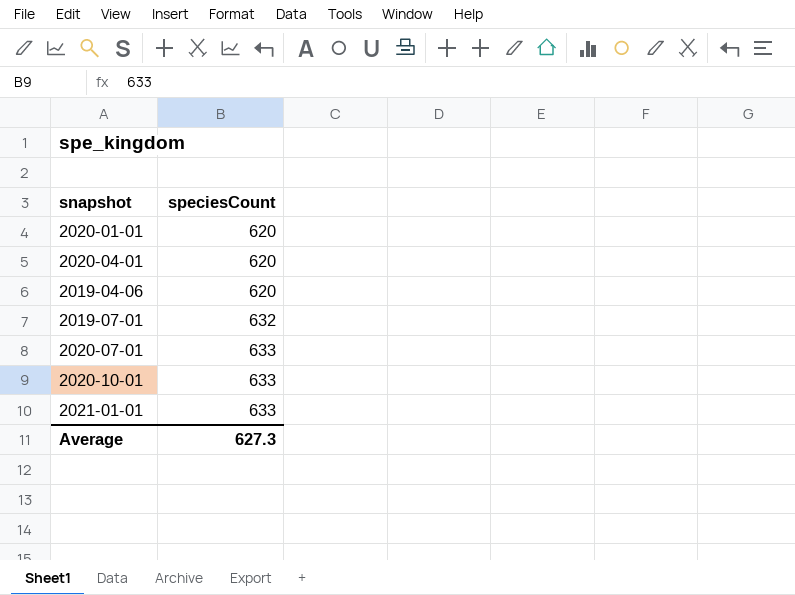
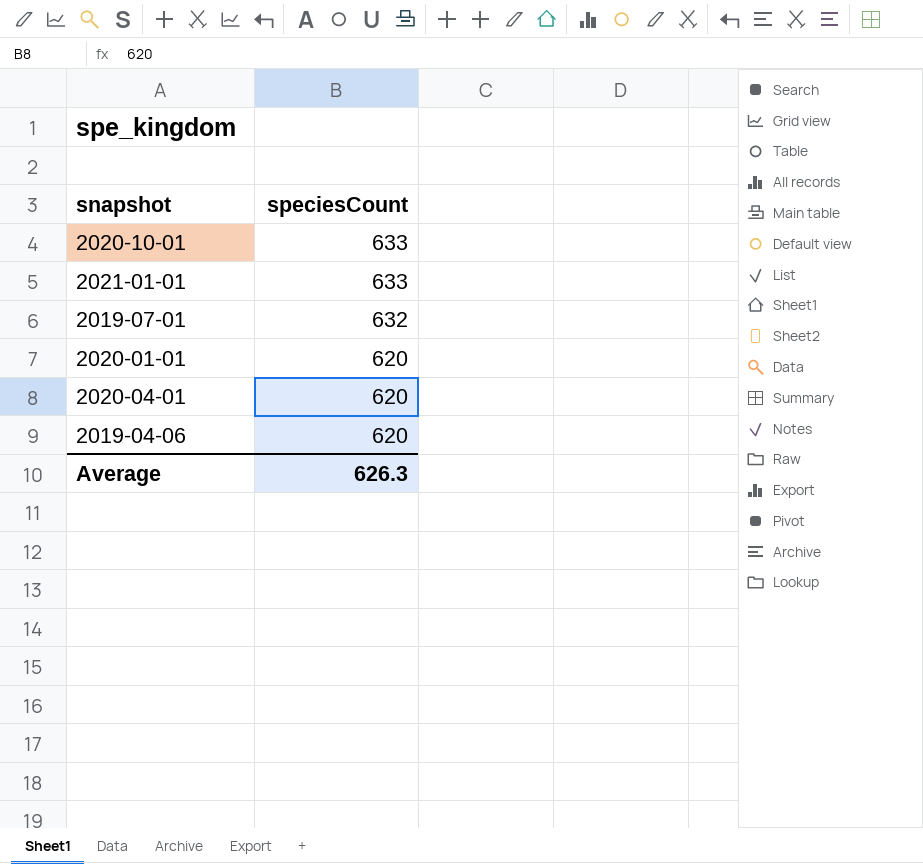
row order: speciesCount ascending -> speciesCount descending
row 2020-07-01: 633 -> none
Average | speciesCount: 627.3 -> 626.3

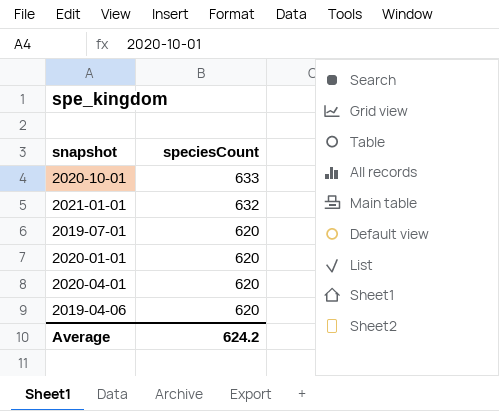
2021-01-01 | speciesCount: 633 -> 632
2019-07-01 | speciesCount: 632 -> 620
Average | speciesCount: 626.3 -> 624.2

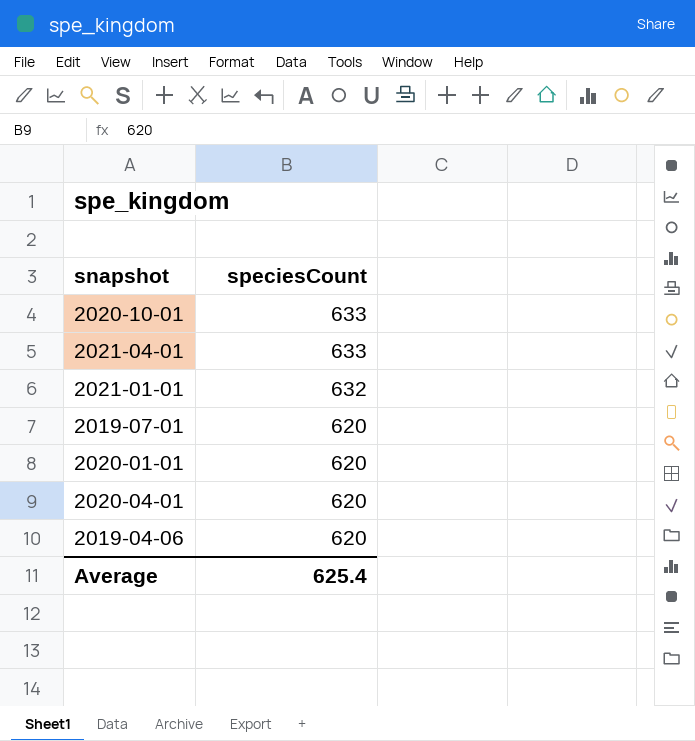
row 2021-04-01: none -> 633
Average | speciesCount: 624.2 -> 625.4

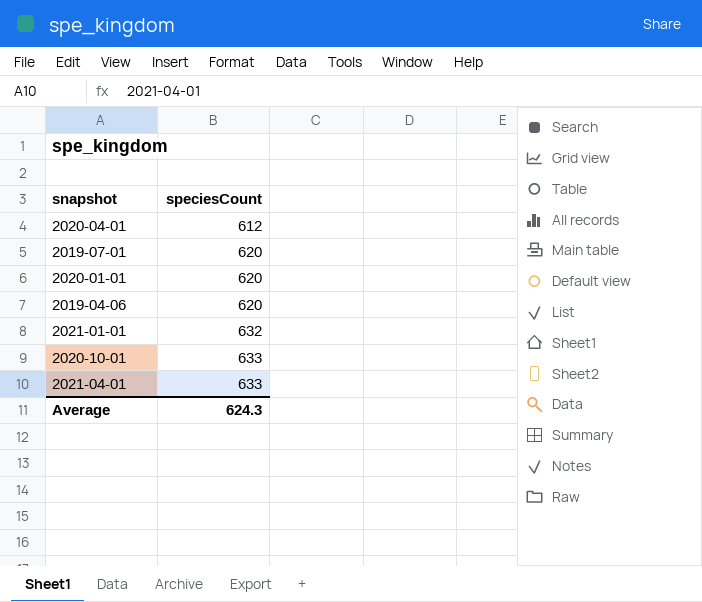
row order: speciesCount descending -> speciesCount ascending
2020-04-01 | speciesCount: 620 -> 612
Average | speciesCount: 625.4 -> 624.3

